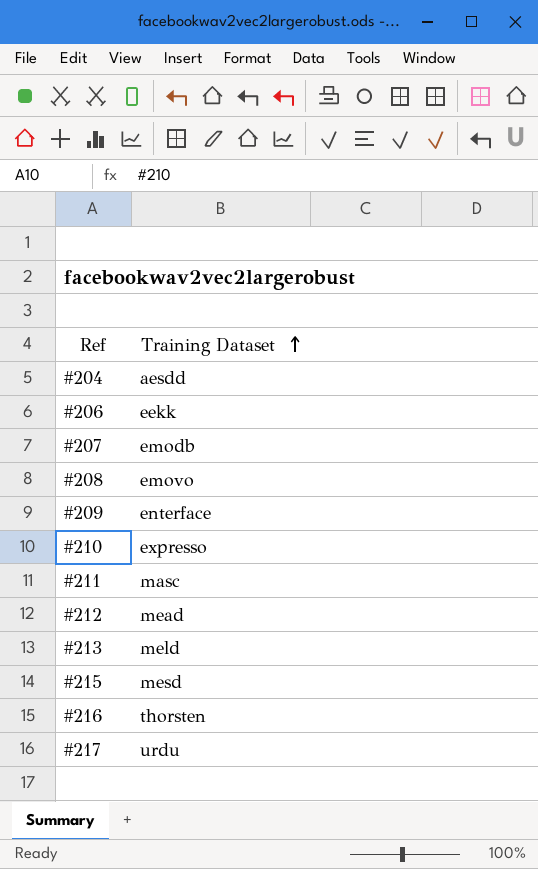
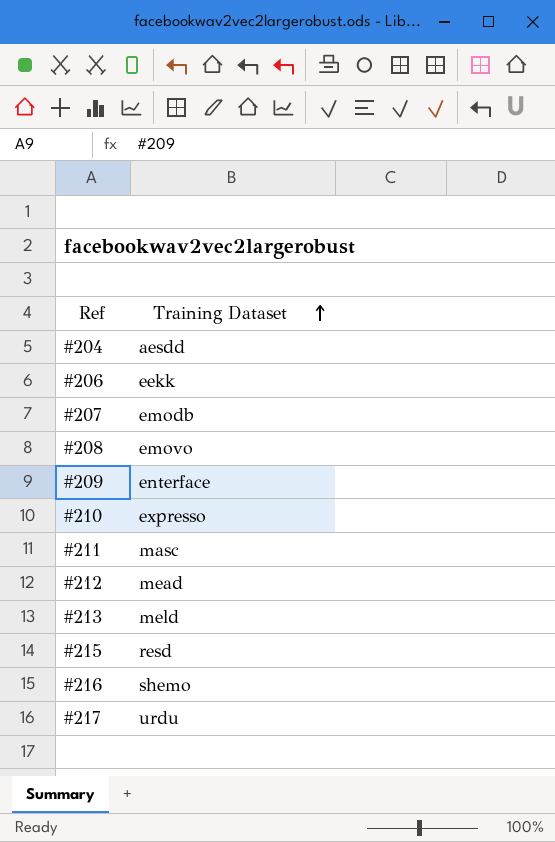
#215 | Training Dataset: mesd -> resd
#216 | Training Dataset: thorsten -> shemo

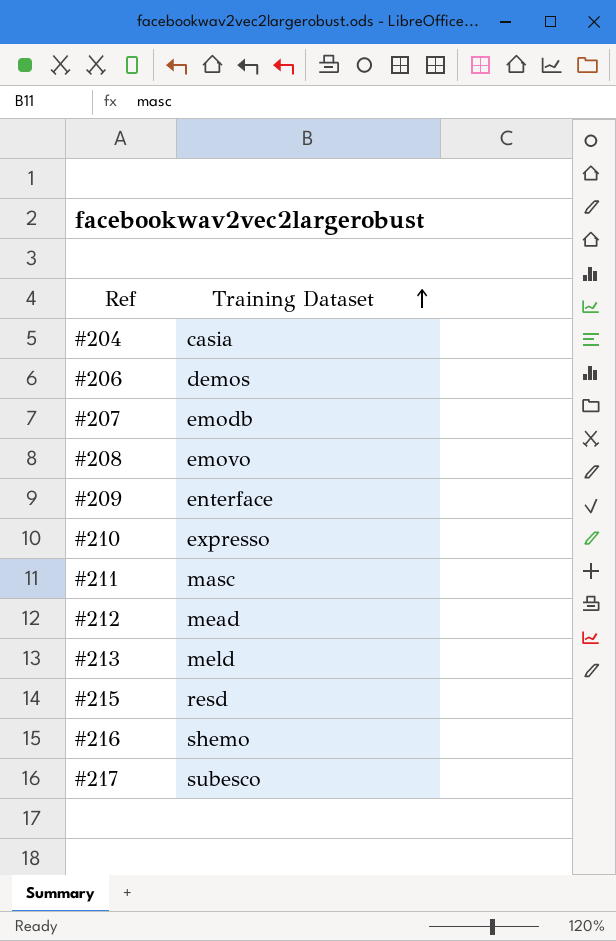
#204 | Training Dataset: aesdd -> casia
#206 | Training Dataset: eekk -> demos
#217 | Training Dataset: urdu -> subesco

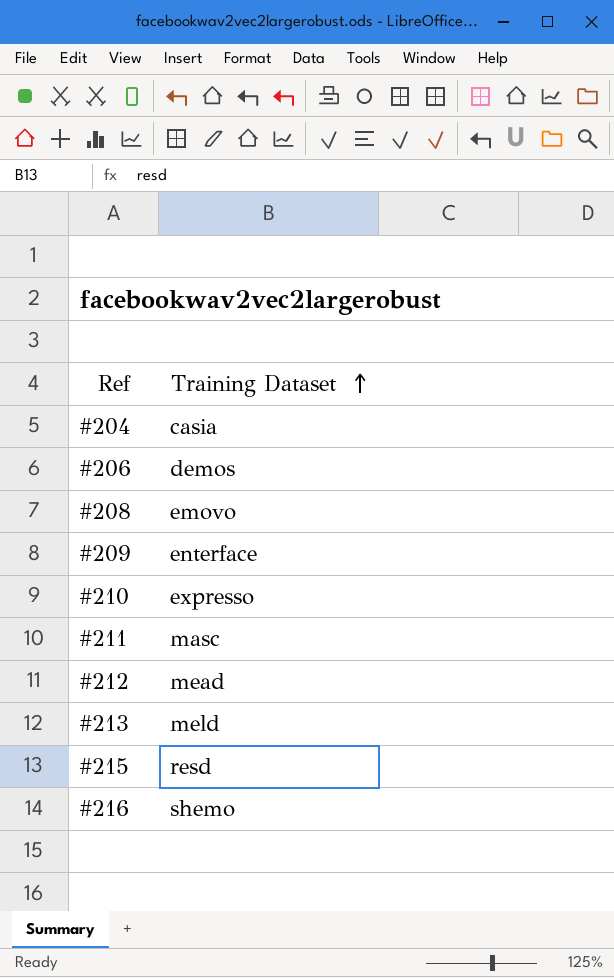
row #207: emodb -> none
row #217: subesco -> none

